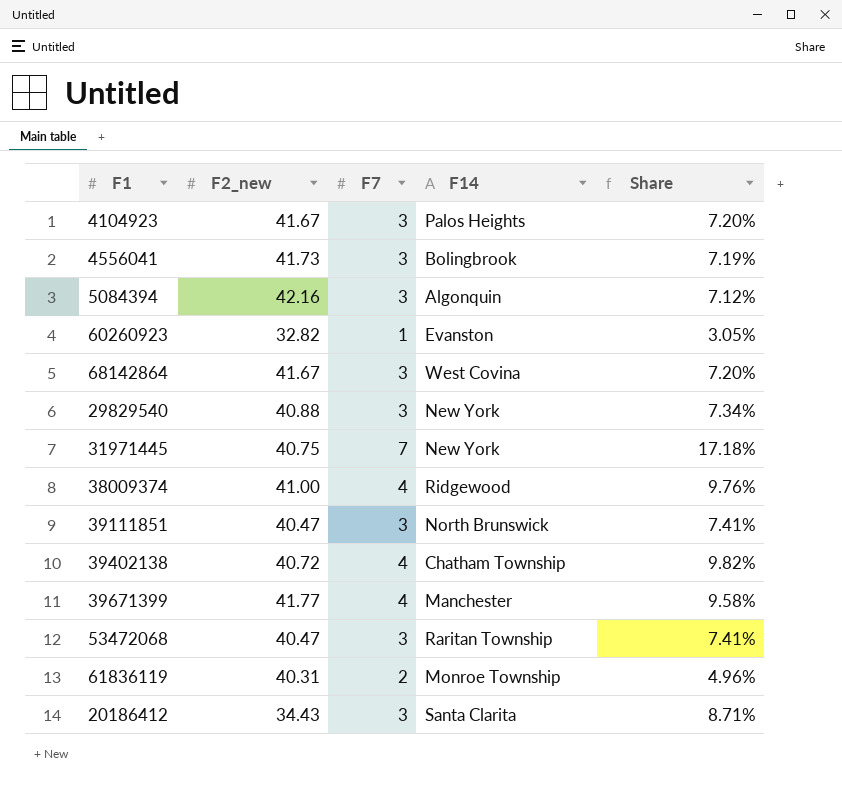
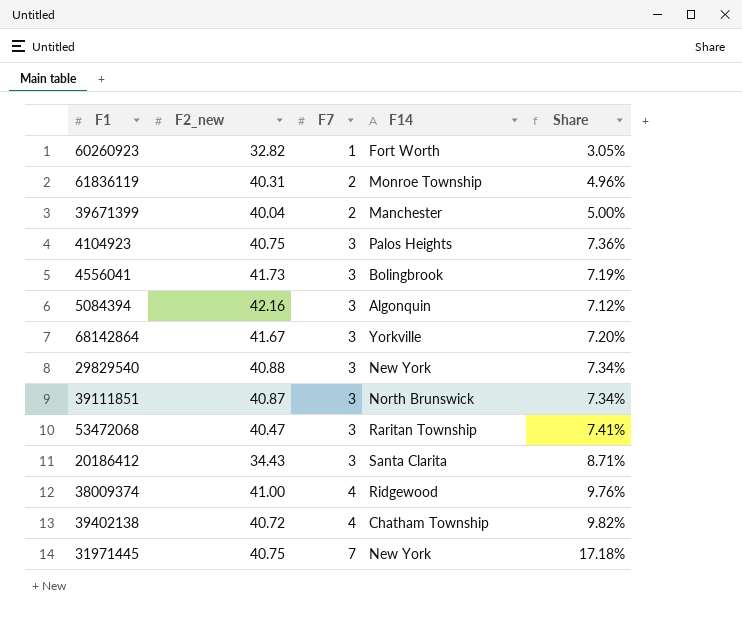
row order: none -> F7 ascending
60260923 | F14: Evanston -> Fort Worth
39671399 | F2_new: 41.77 -> 40.04
39671399 | F7: 4 -> 2
39671399 | Share: 9.58% -> 5.00%
4104923 | F2_new: 41.67 -> 40.75
4104923 | Share: 7.20% -> 7.36%
68142864 | F14: West Covina -> Yorkville
39111851 | F2_new: 40.47 -> 40.87
39111851 | Share: 7.41% -> 7.34%

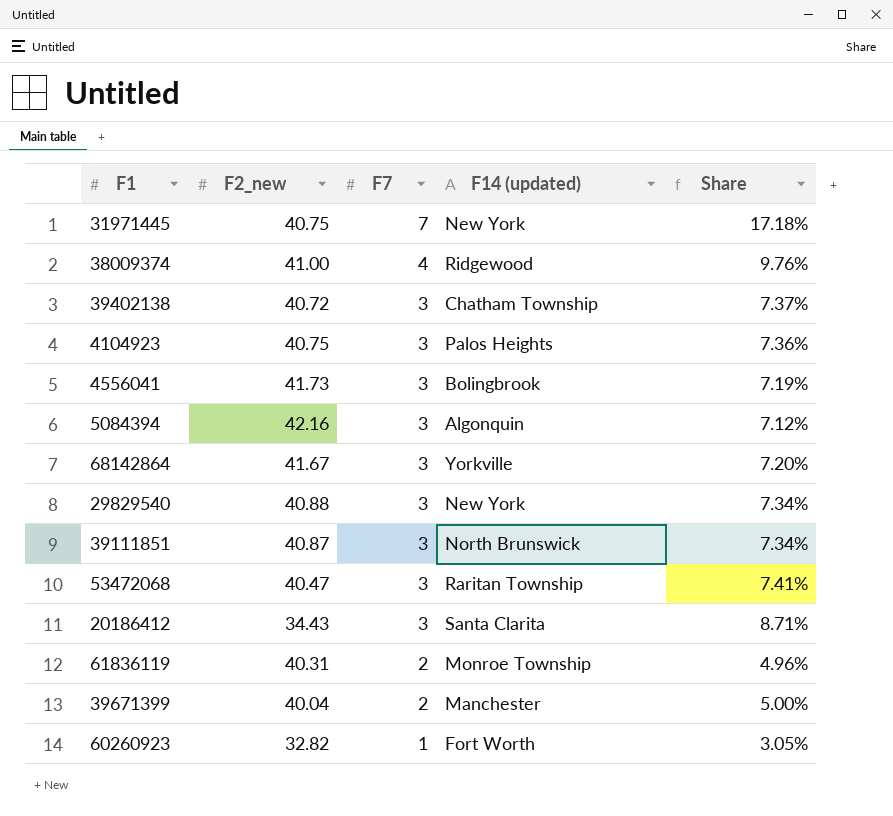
row order: F7 ascending -> F7 descending
column name: F14 -> F14 (updated)
39402138 | F7: 4 -> 3
39402138 | Share: 9.82% -> 7.37%

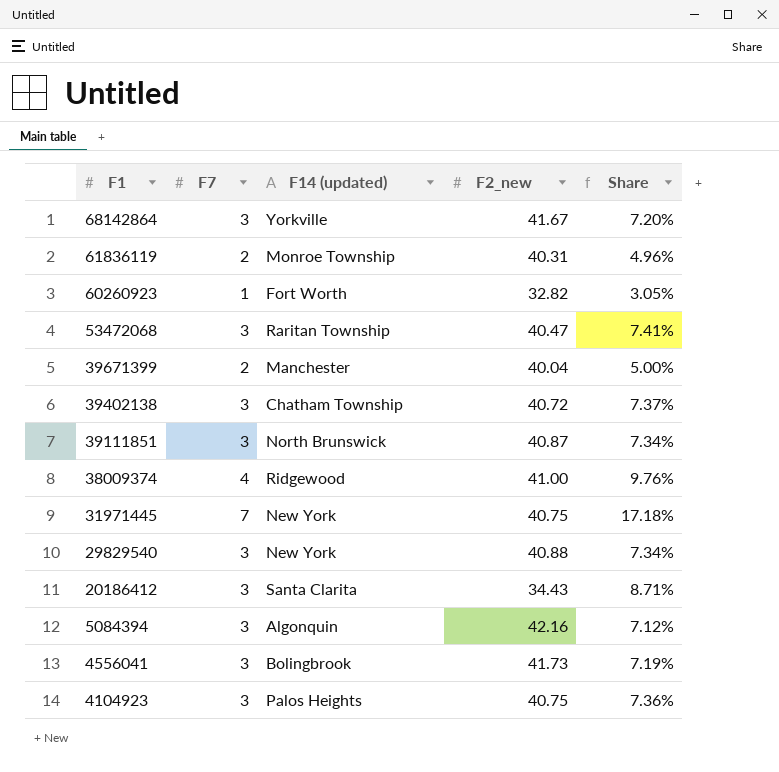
row order: F7 descending -> F1 descending
column F2_new | position: 2 -> 4

